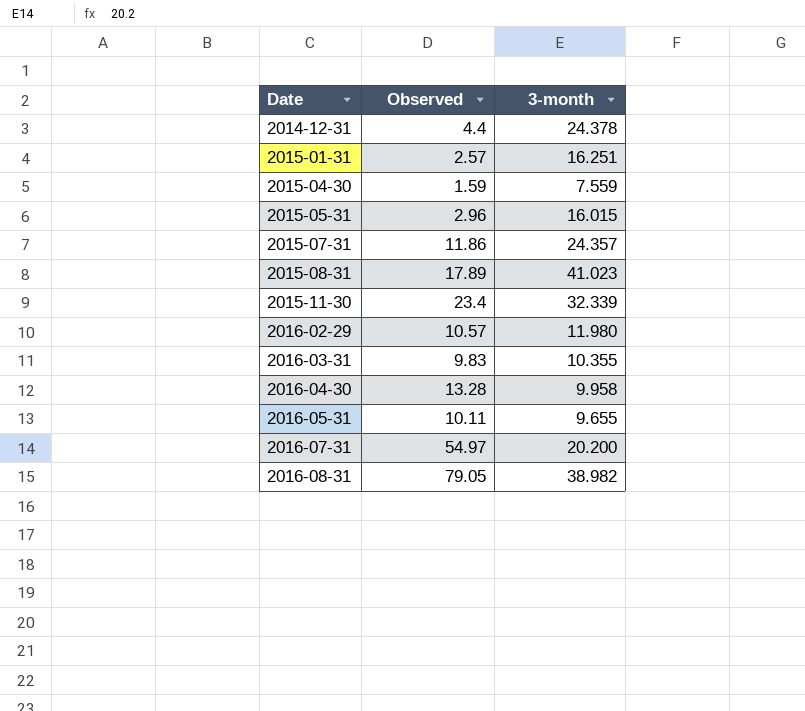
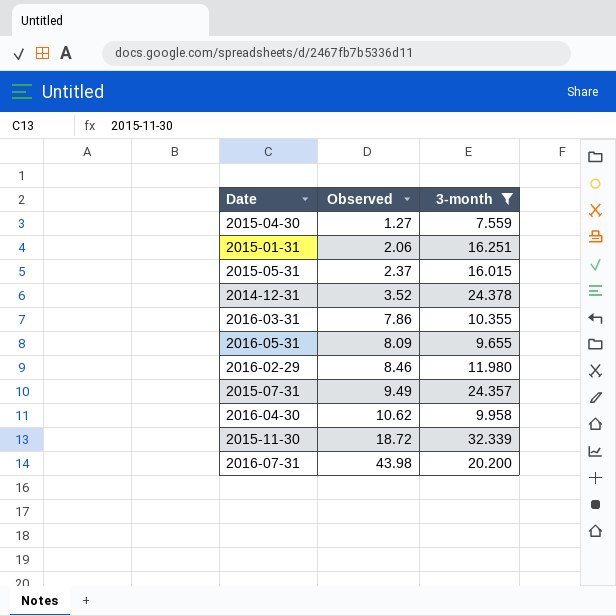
filter: none -> 3-month <= 32.339
row order: Date ascending -> Observed ascending
2015-04-30 | Observed: 1.59 -> 1.27
2015-01-31 | Observed: 2.57 -> 2.06
2015-05-31 | Observed: 2.96 -> 2.37
2014-12-31 | Observed: 4.4 -> 3.52
2016-03-31 | Observed: 9.83 -> 7.86
2016-05-31 | Observed: 10.11 -> 8.09
2016-02-29 | Observed: 10.57 -> 8.46
2015-07-31 | Observed: 11.86 -> 9.49
2016-04-30 | Observed: 13.28 -> 10.62
2015-11-30 | Observed: 23.4 -> 18.72
2016-07-31 | Observed: 54.97 -> 43.98

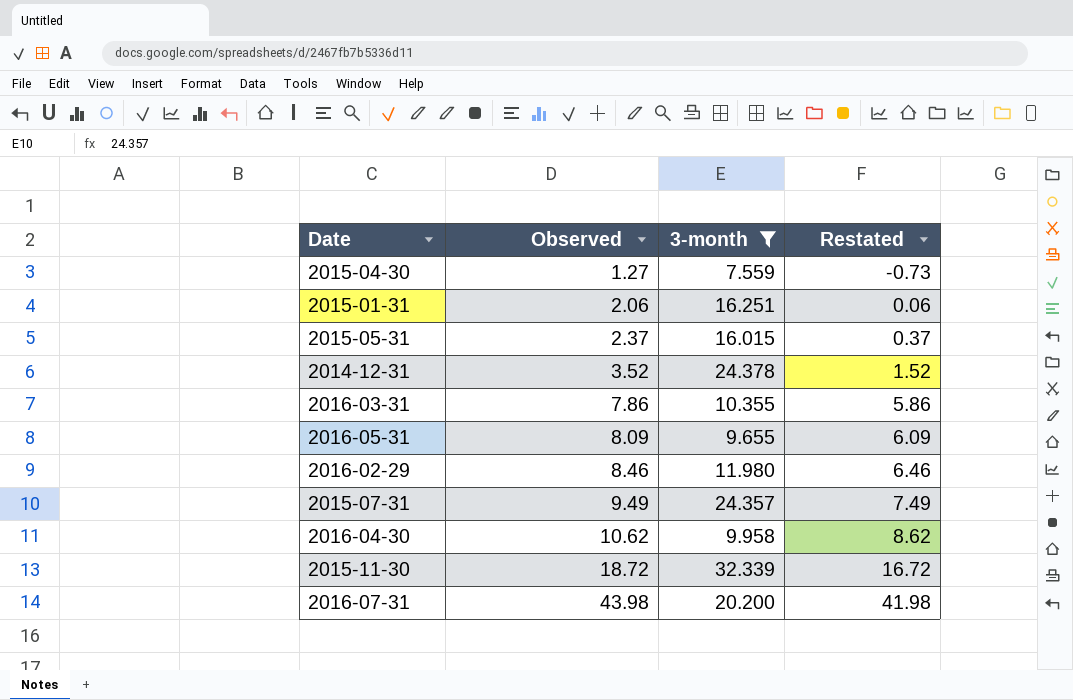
column Restated | formula: none -> [Observed] - 2

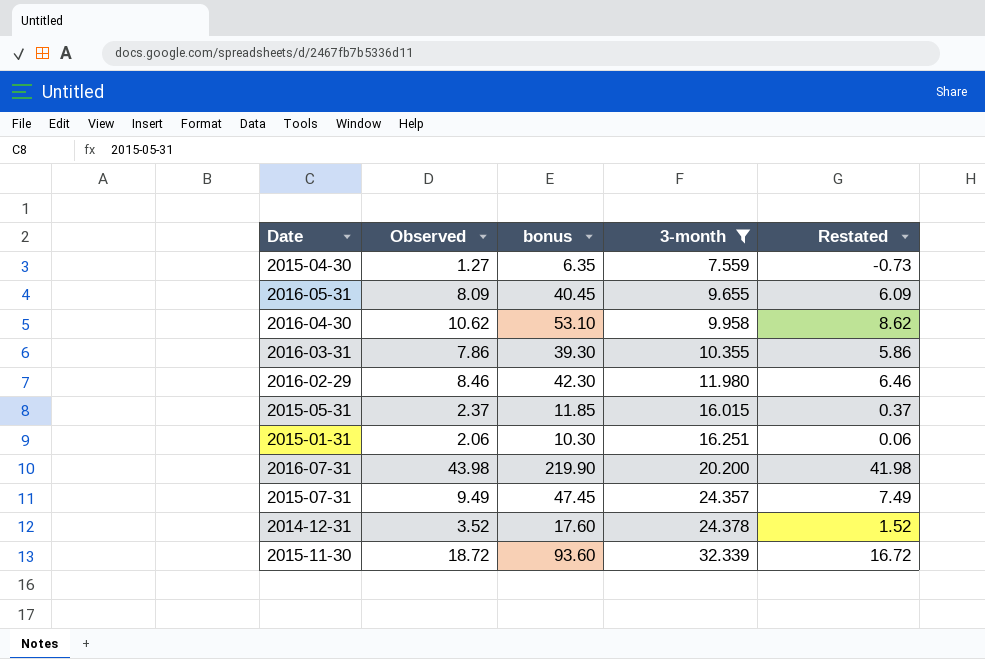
row order: Observed ascending -> 3-month ascending
column bonus | formula: none -> [Observed] * 5

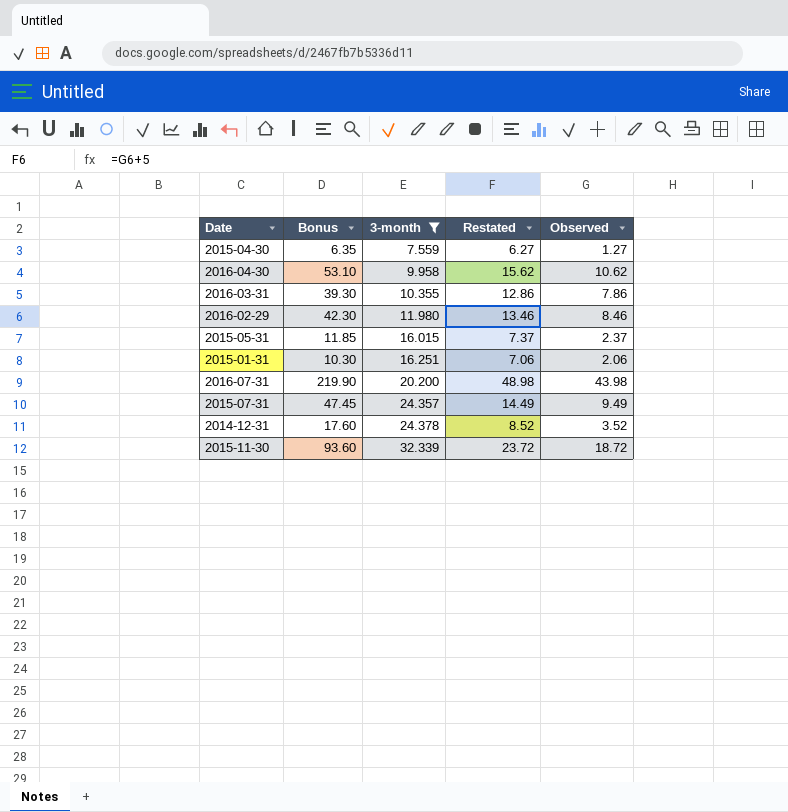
column name: bonus -> Bonus
column Restated | formula: [Observed] - 2 -> [Observed] + 5
column Observed | position: 2 -> 5
row 2016-05-31: 8.09 | 40.45 | 9.655 | 6.09 -> none

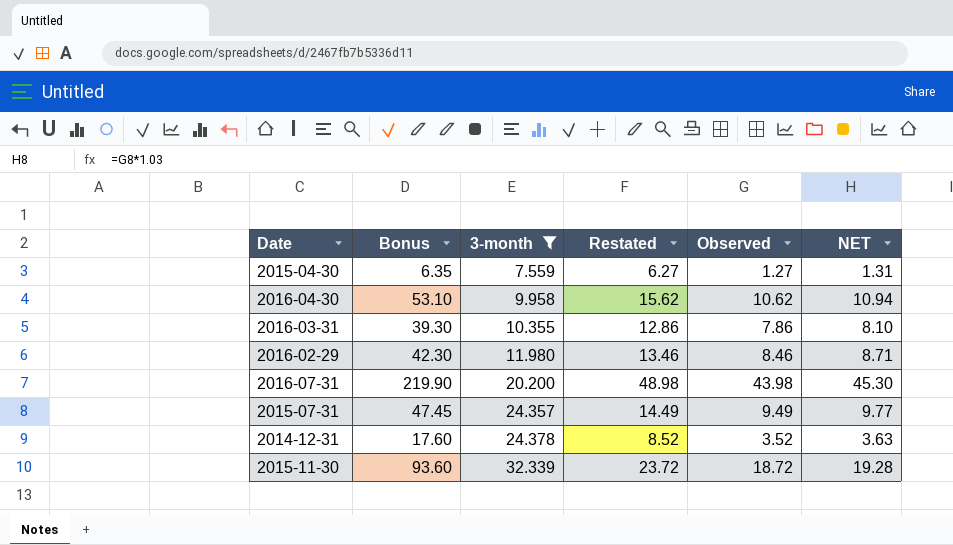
column NET | formula: none -> [Observed] * 1.03
row 2015-05-31: 11.85 | 16.015 | 7.37 | 2.37 -> none
row 2015-01-31: 10.30 | 16.251 | 7.06 | 2.06 -> none

